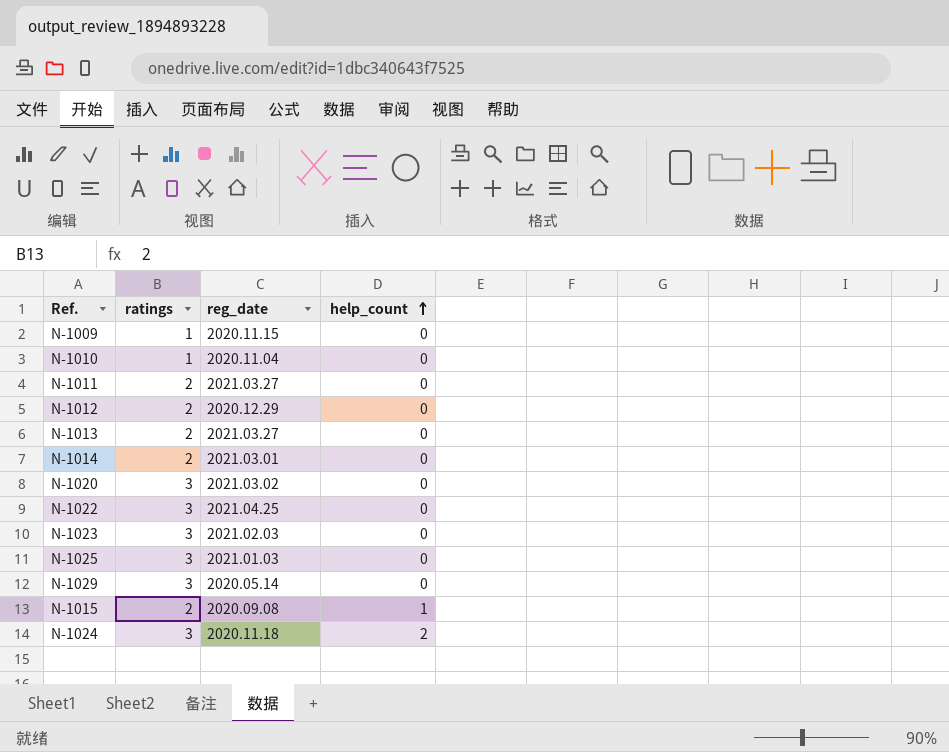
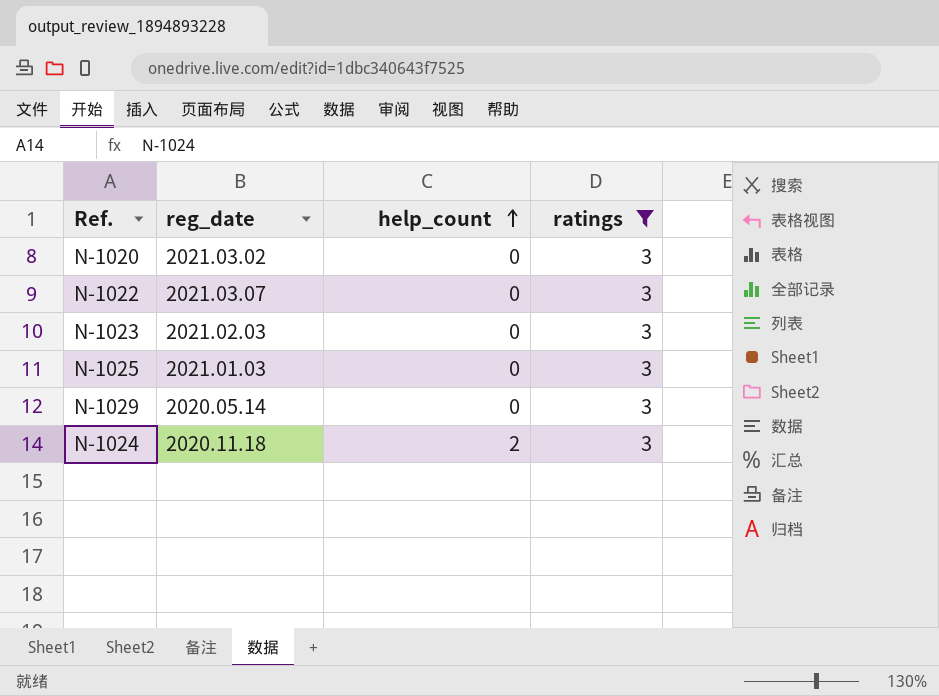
filter: none -> ratings = 3
column ratings | position: 2 -> 4
N-1022 | reg_date: 2021.04.25 -> 2021.03.07

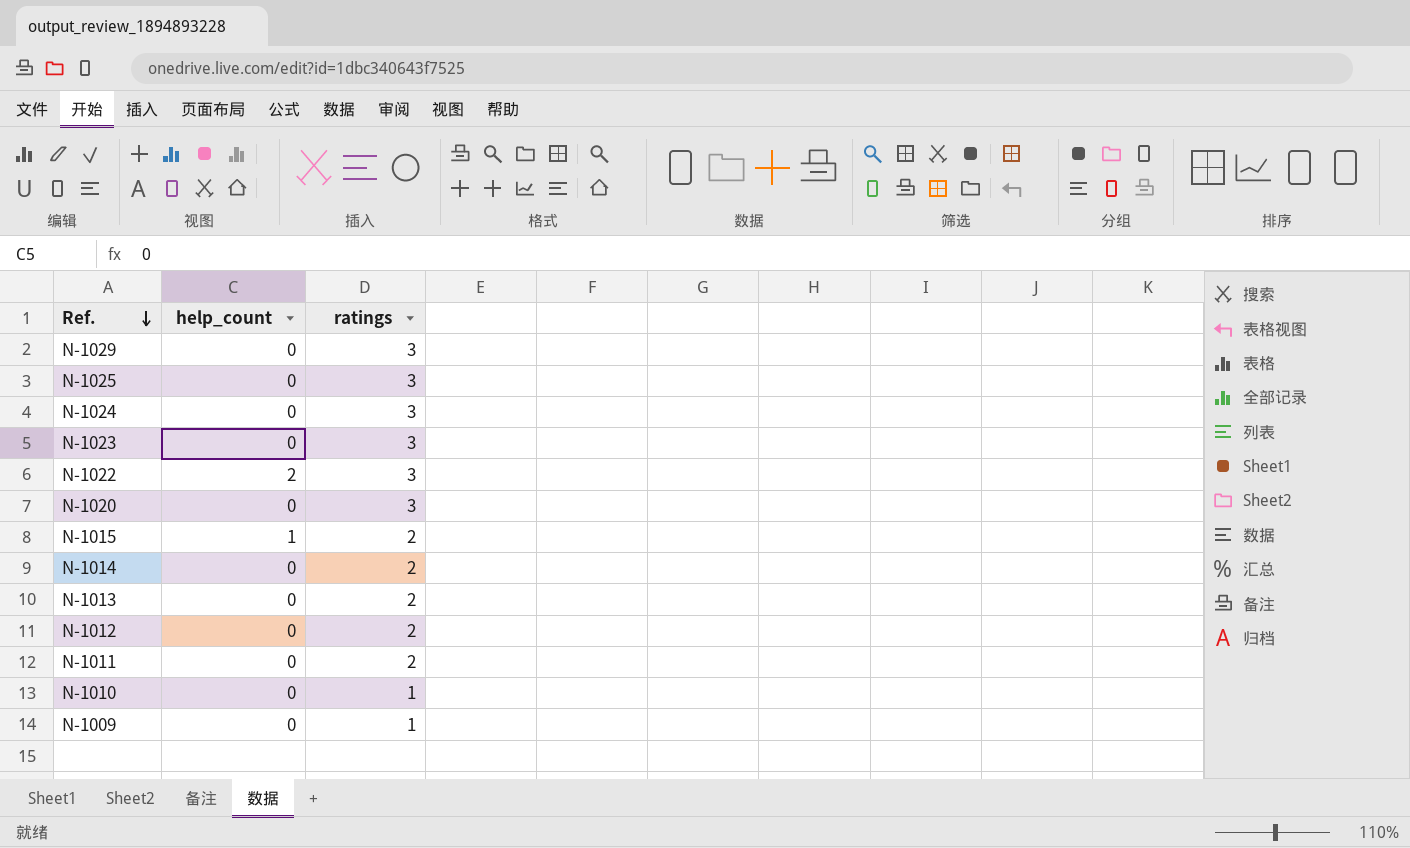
filter: ratings = 3 -> none
row order: help_count ascending -> Ref. descending
column reg_date | position: 2 -> none
N-1024 | help_count: 2 -> 0
N-1022 | help_count: 0 -> 2

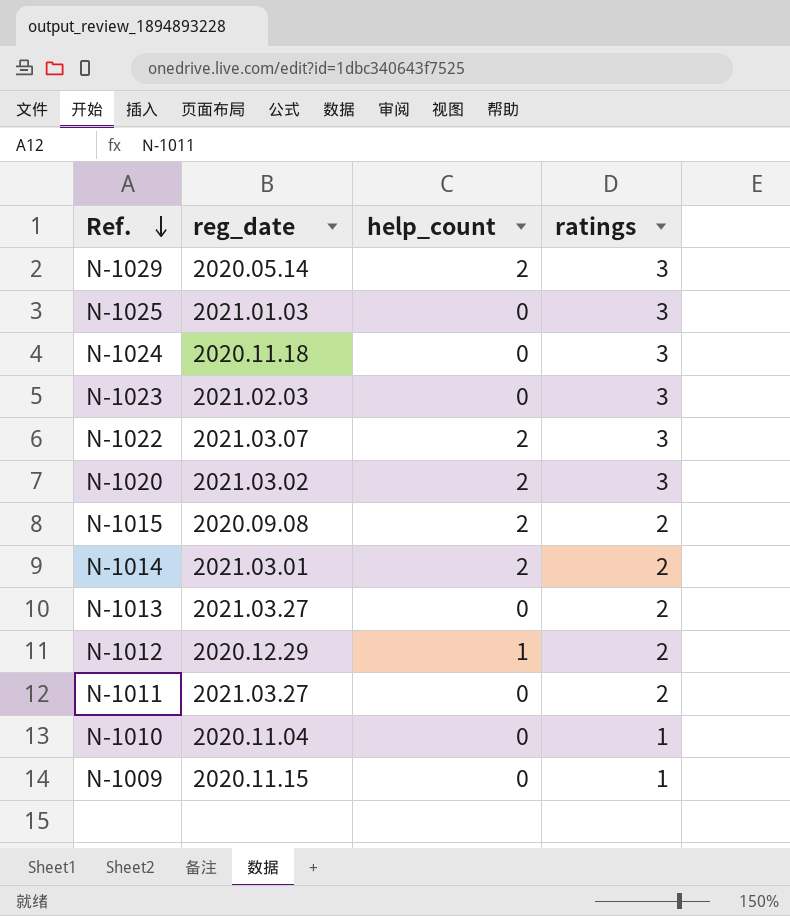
column reg_date | position: none -> 2
N-1029 | help_count: 0 -> 2
N-1020 | help_count: 0 -> 2
N-1015 | help_count: 1 -> 2
N-1014 | help_count: 0 -> 2
N-1012 | help_count: 0 -> 1

